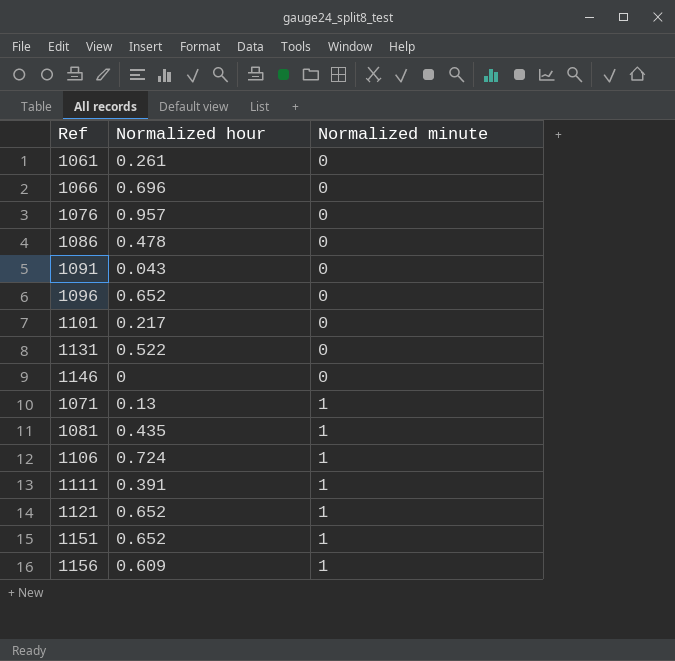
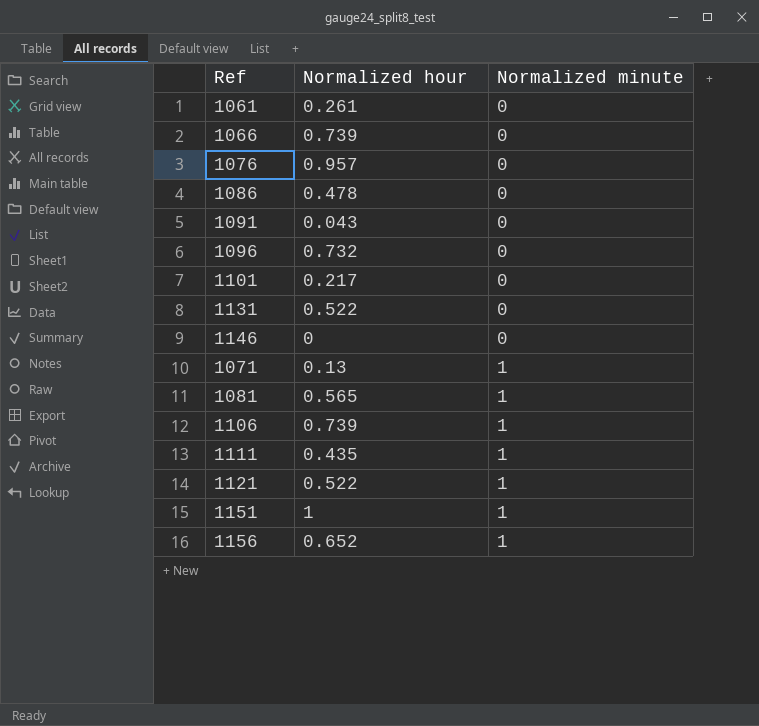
1066 | Normalized hour: 0.696 -> 0.739
1096 | Normalized hour: 0.652 -> 0.732
1081 | Normalized hour: 0.435 -> 0.565
1106 | Normalized hour: 0.724 -> 0.739
1111 | Normalized hour: 0.391 -> 0.435
1121 | Normalized hour: 0.652 -> 0.522
1151 | Normalized hour: 0.652 -> 1
1156 | Normalized hour: 0.609 -> 0.652

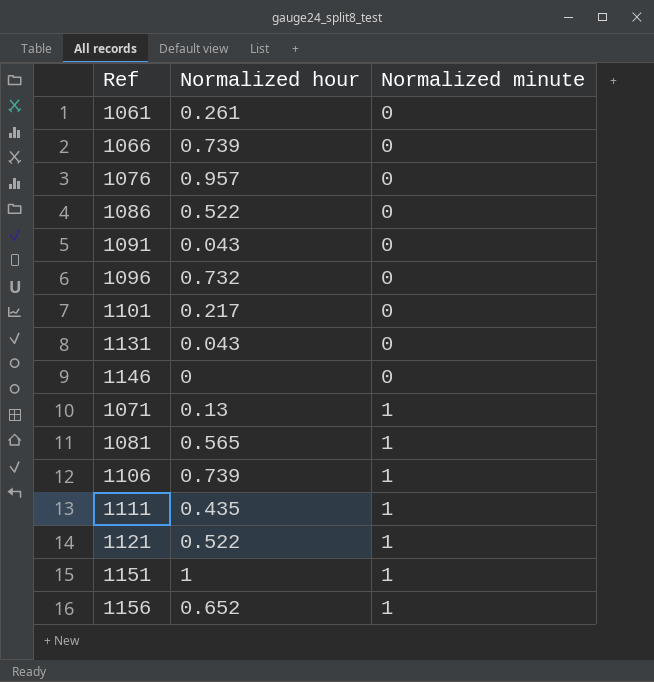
1086 | Normalized hour: 0.478 -> 0.522
1131 | Normalized hour: 0.522 -> 0.043

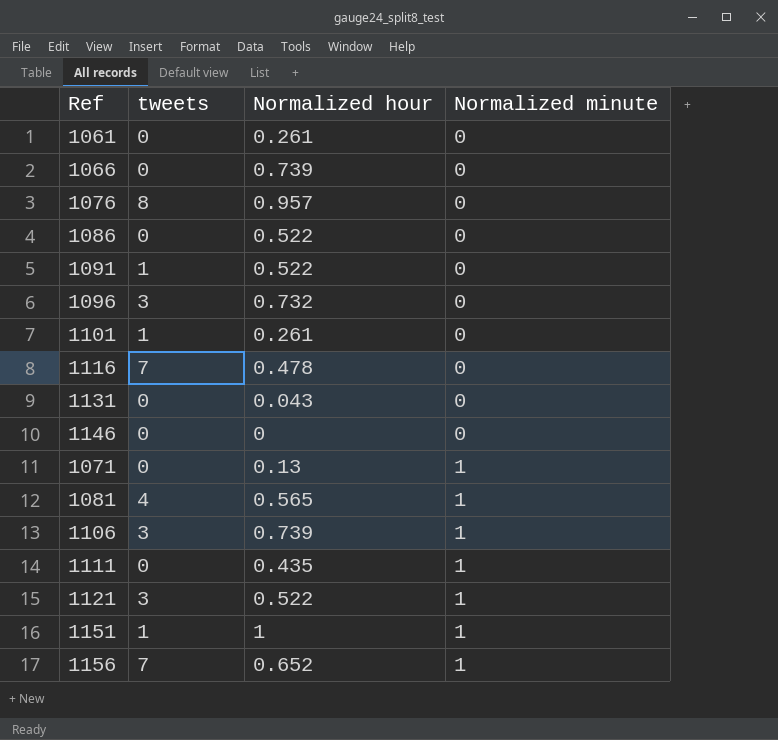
column tweets | position: none -> 2
1091 | Normalized hour: 0.043 -> 0.522
1101 | Normalized hour: 0.217 -> 0.261
row 1116: none -> 7 | 0.478 | 0

